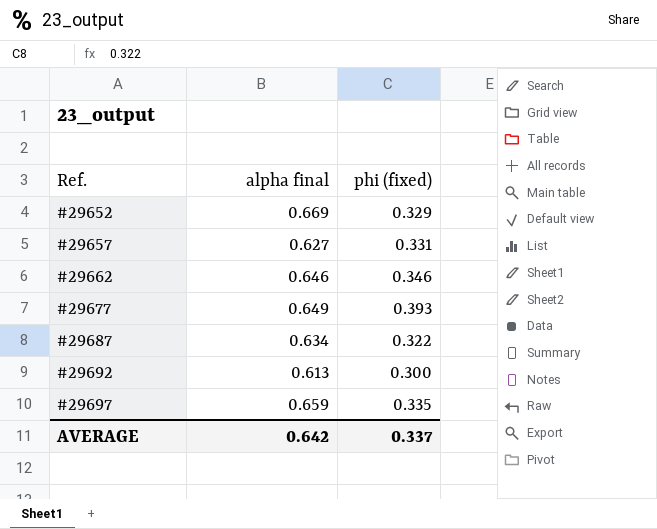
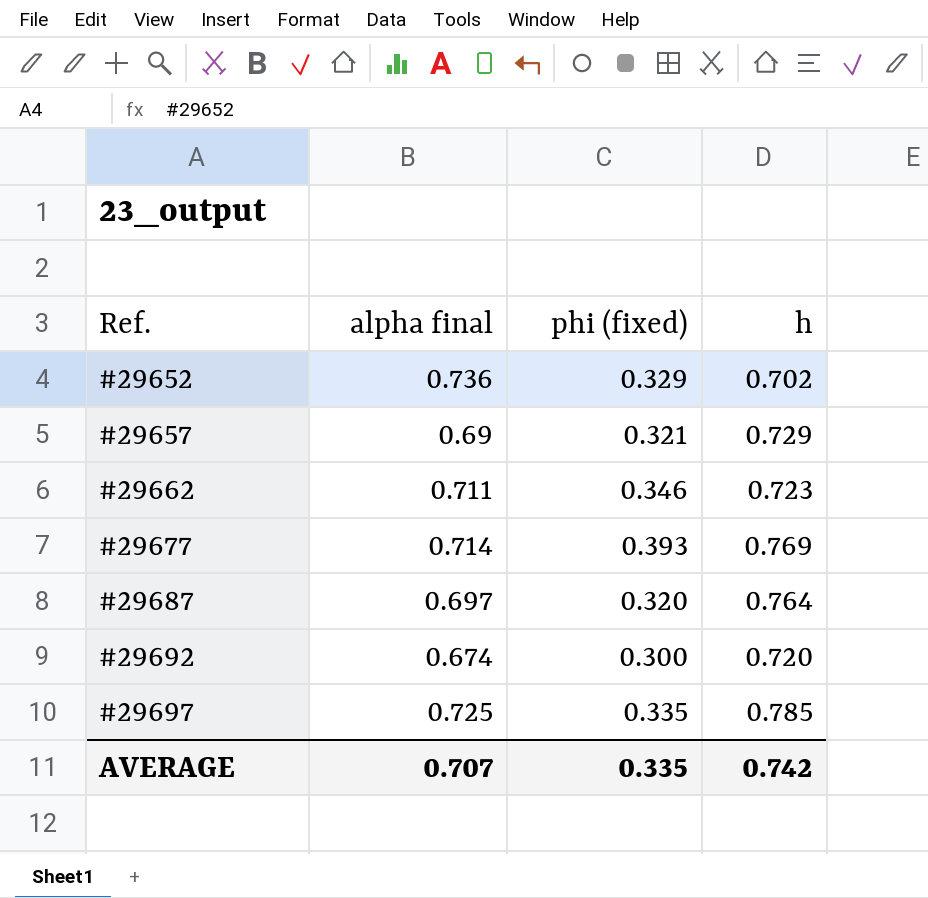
column h | position: none -> 4
#29652 | alpha final: 0.669 -> 0.736
#29657 | alpha final: 0.627 -> 0.69
#29657 | phi (fixed): 0.331 -> 0.321
#29662 | alpha final: 0.646 -> 0.711
#29677 | alpha final: 0.649 -> 0.714
#29687 | alpha final: 0.634 -> 0.697
#29687 | phi (fixed): 0.322 -> 0.320
#29692 | alpha final: 0.613 -> 0.674
#29697 | alpha final: 0.659 -> 0.725
AVERAGE | alpha final: 0.642 -> 0.707
AVERAGE | phi (fixed): 0.337 -> 0.335

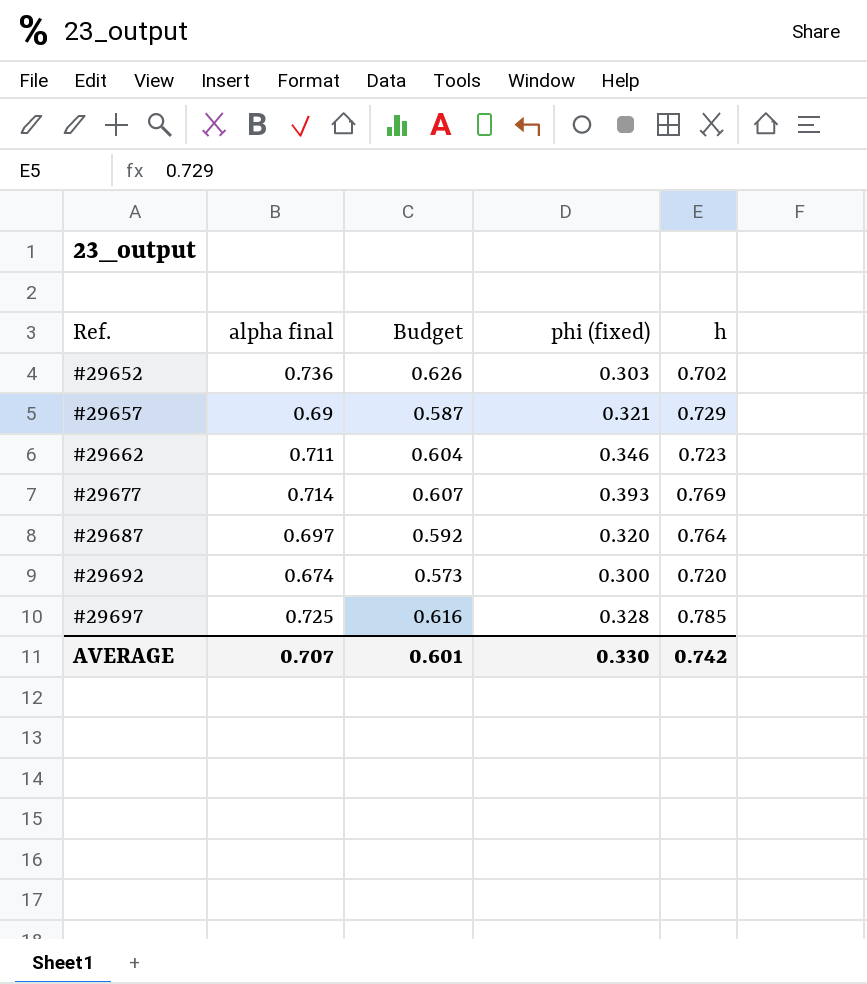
column Budget | formula: none -> [alpha final] * 0.85
#29652 | phi (fixed): 0.329 -> 0.303
#29697 | phi (fixed): 0.335 -> 0.328
AVERAGE | phi (fixed): 0.335 -> 0.330

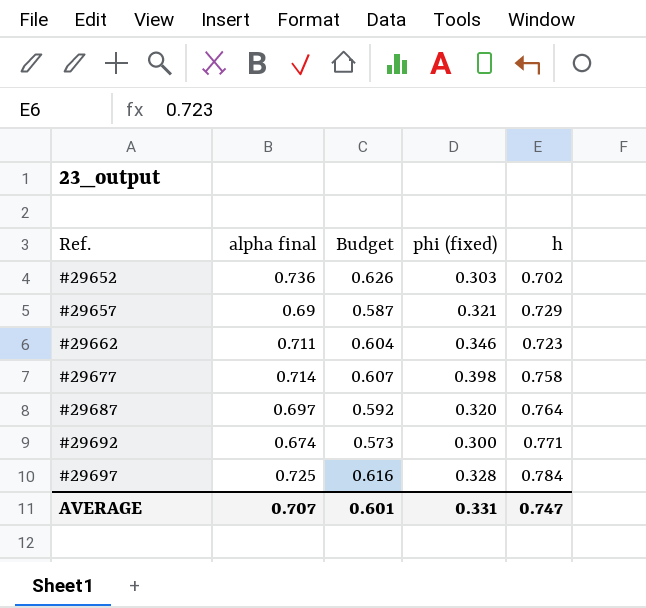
#29677 | phi (fixed): 0.393 -> 0.398
#29677 | h: 0.769 -> 0.758
#29692 | h: 0.720 -> 0.771
#29697 | h: 0.785 -> 0.784
AVERAGE | phi (fixed): 0.330 -> 0.331
AVERAGE | h: 0.742 -> 0.747

